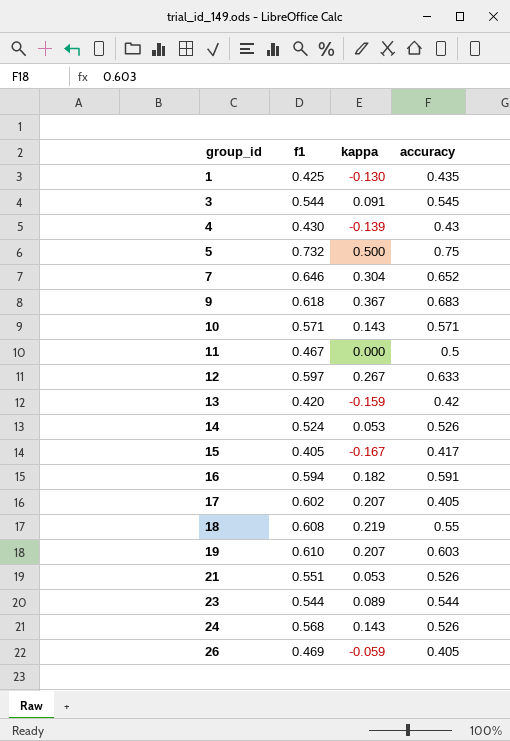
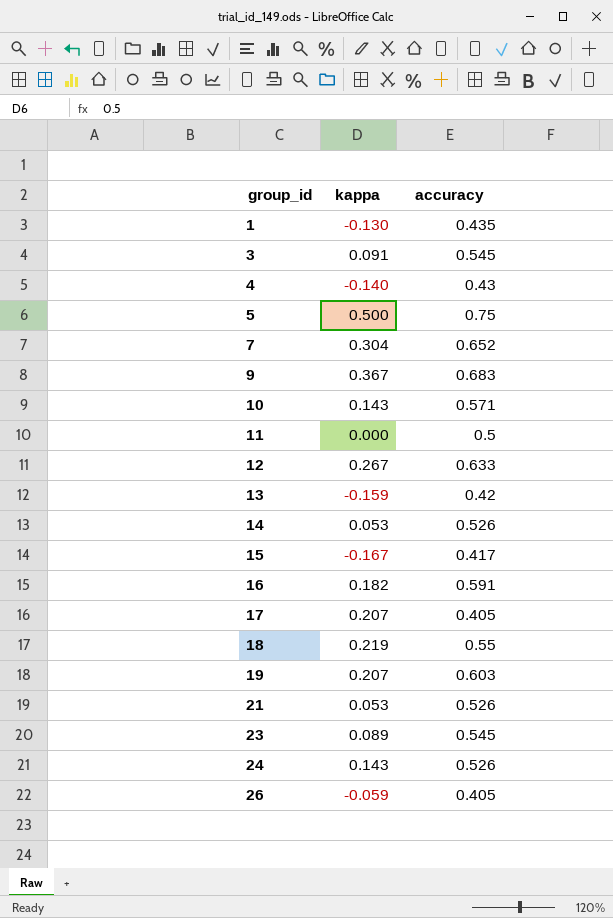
column f1 | position: 2 -> none
4 | kappa: -0.139 -> -0.140
23 | accuracy: 0.544 -> 0.545

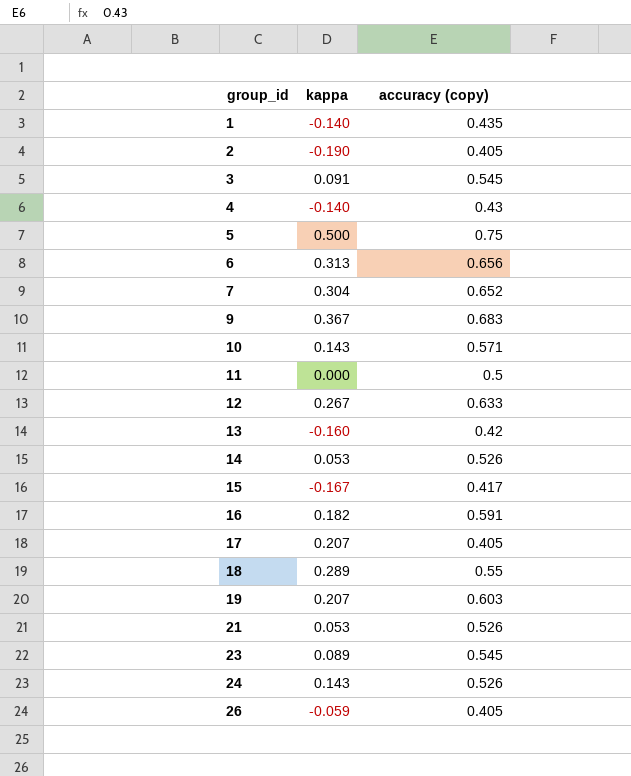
column name: accuracy -> accuracy (copy)
1 | kappa: -0.130 -> -0.140
row 2: none -> -0.190 | 0.405
row 6: none -> 0.313 | 0.656
13 | kappa: -0.159 -> -0.160
18 | kappa: 0.219 -> 0.289

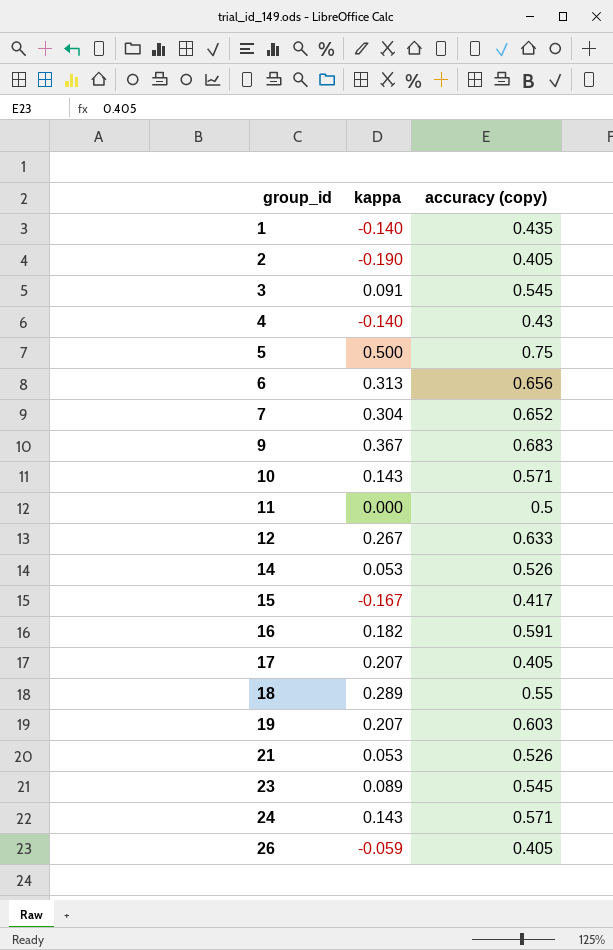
row 13: -0.160 | 0.42 -> none
24 | accuracy (copy): 0.526 -> 0.571

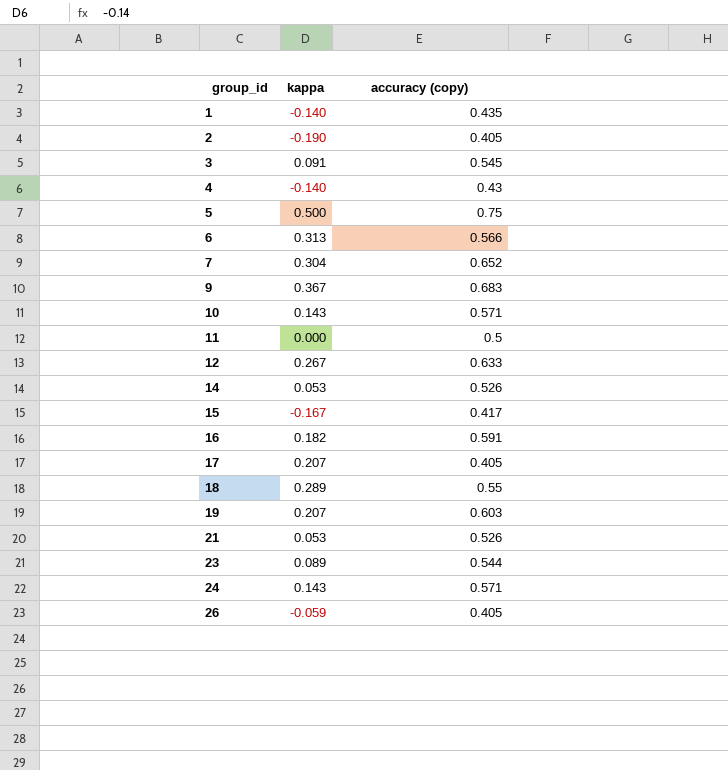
6 | accuracy (copy): 0.656 -> 0.566
23 | accuracy (copy): 0.545 -> 0.544

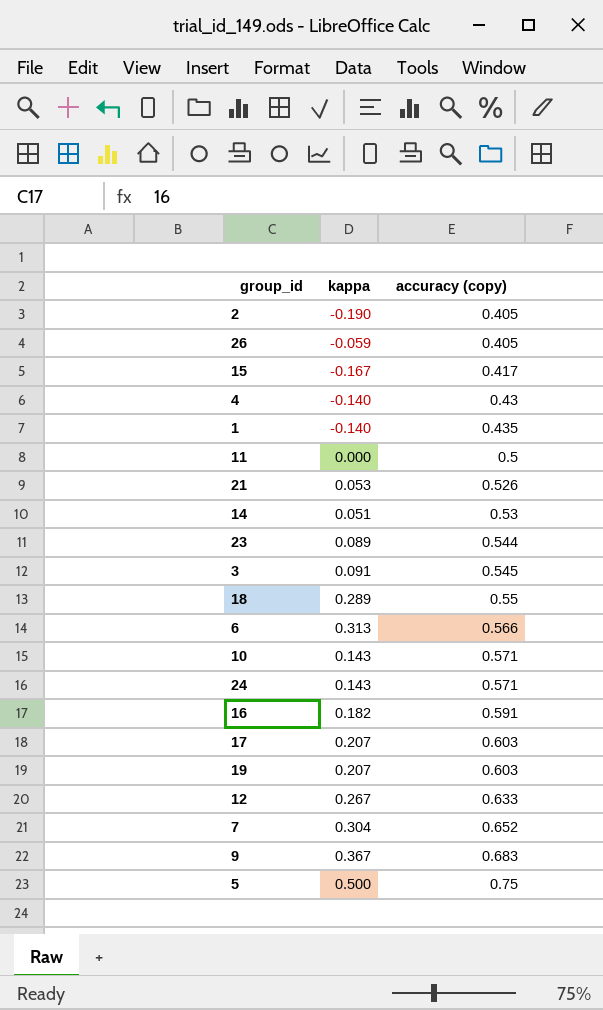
row order: group_id ascending -> accuracy (copy) ascending
14 | kappa: 0.053 -> 0.051
14 | accuracy (copy): 0.526 -> 0.53
17 | accuracy (copy): 0.405 -> 0.603

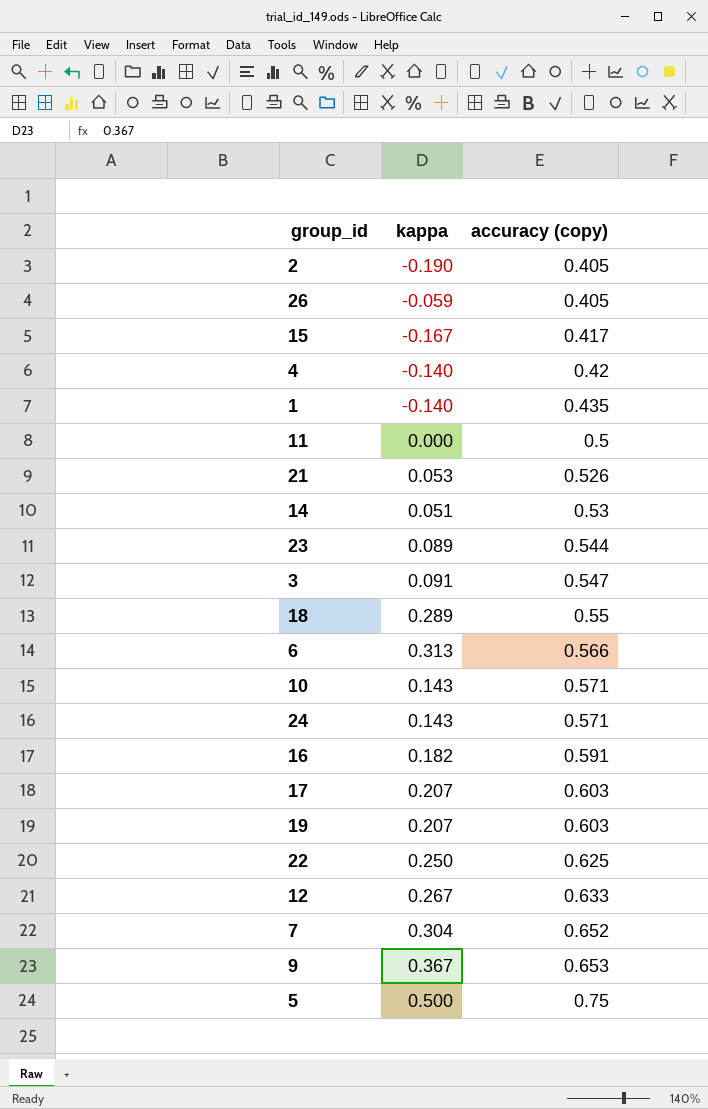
4 | accuracy (copy): 0.43 -> 0.42
3 | accuracy (copy): 0.545 -> 0.547
row 22: none -> 0.250 | 0.625
9 | accuracy (copy): 0.683 -> 0.653

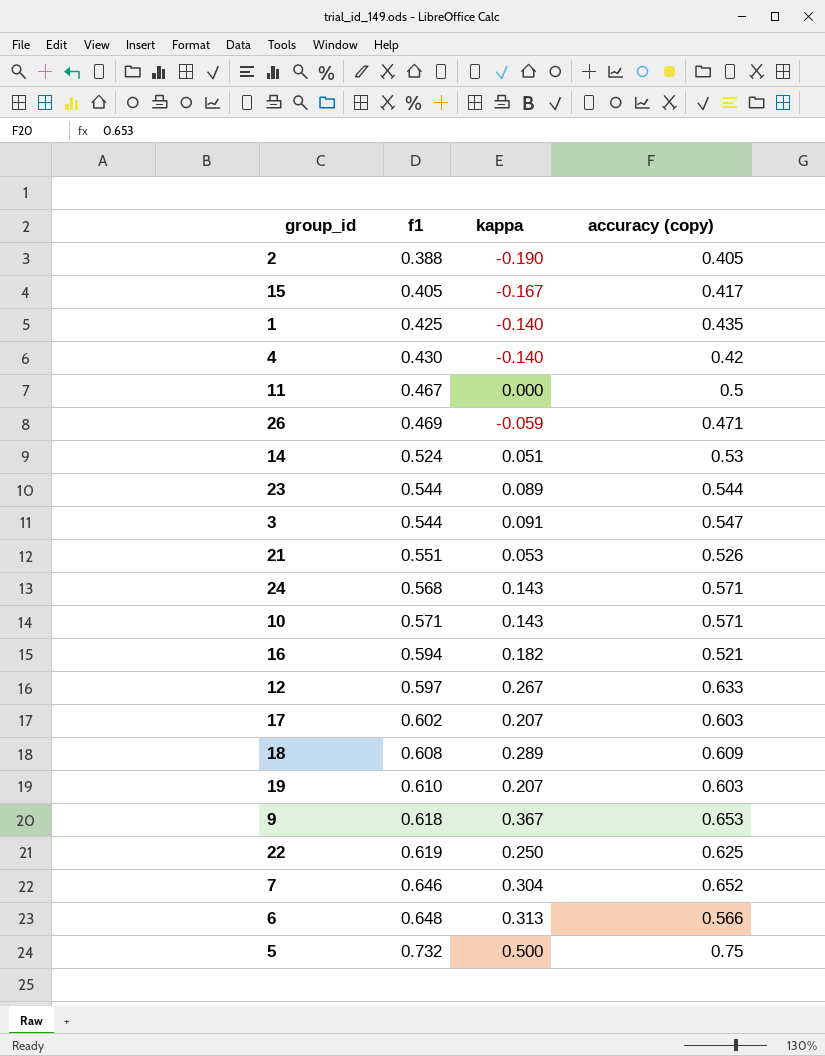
row order: accuracy (copy) ascending -> f1 ascending
column f1 | position: none -> 2
26 | accuracy (copy): 0.405 -> 0.471
16 | accuracy (copy): 0.591 -> 0.521
18 | accuracy (copy): 0.55 -> 0.609

